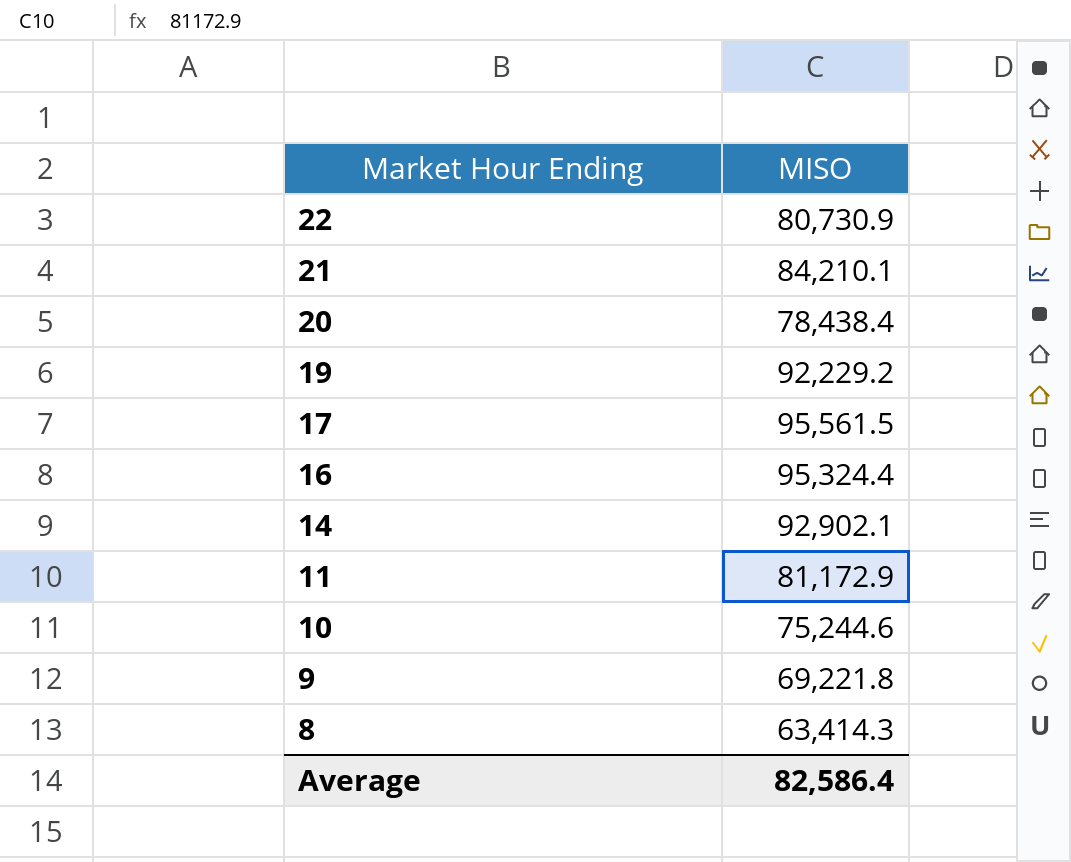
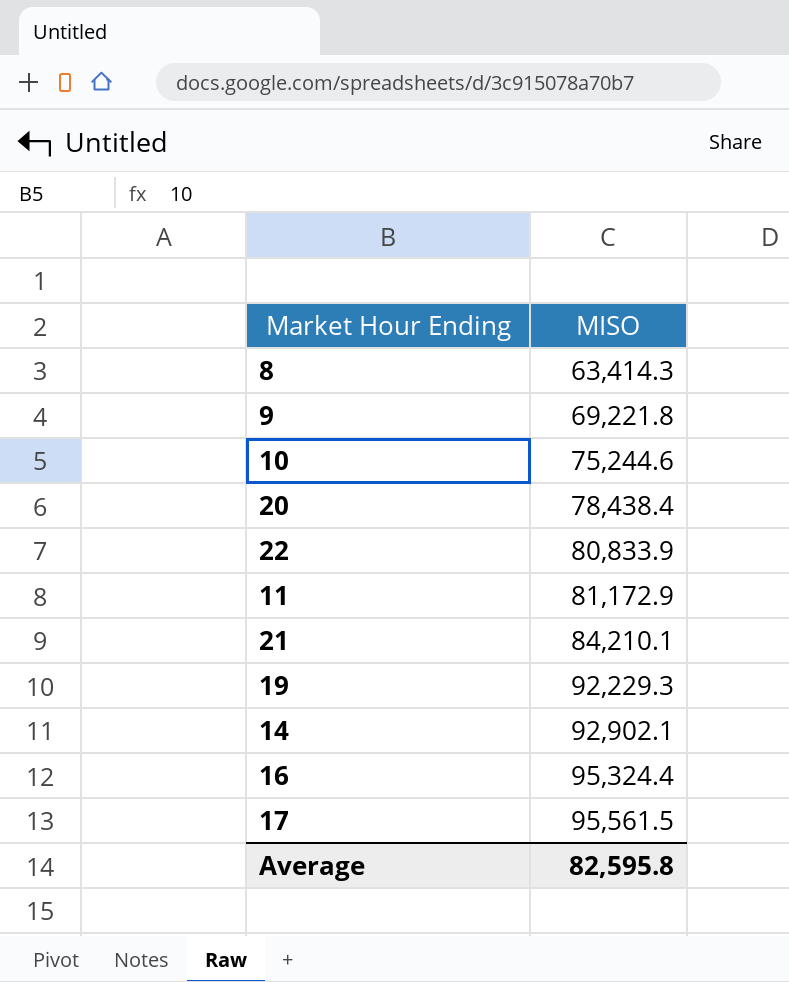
row order: Market Hour Ending descending -> MISO ascending
22 | MISO: 80,730.9 -> 80,833.9
19 | MISO: 92,229.2 -> 92,229.3
Average | MISO: 82,586.4 -> 82,595.8

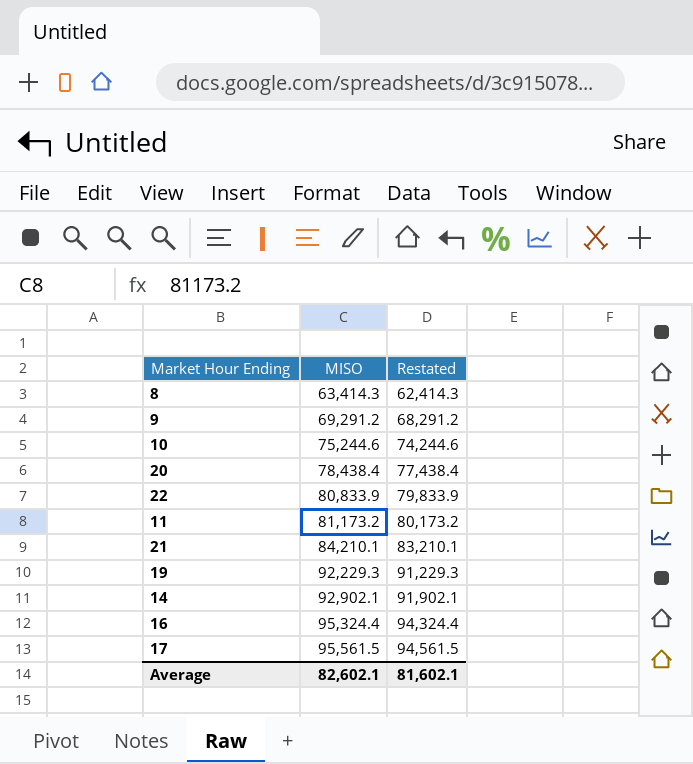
column Restated | formula: none -> [MISO] - 1000
9 | MISO: 69,221.8 -> 69,291.2
11 | MISO: 81,172.9 -> 81,173.2
Average | MISO: 82,595.8 -> 82,602.1

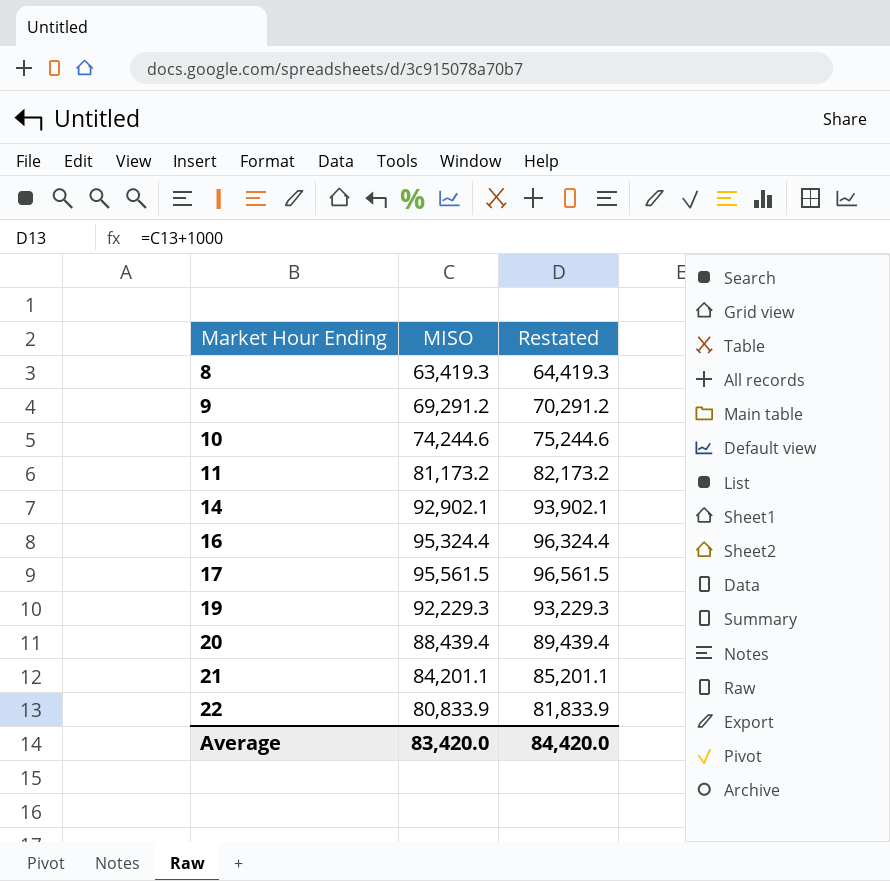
row order: MISO ascending -> Market Hour Ending ascending
column Restated | formula: [MISO] - 1000 -> [MISO] + 1000
8 | MISO: 63,414.3 -> 63,419.3
10 | MISO: 75,244.6 -> 74,244.6
20 | MISO: 78,438.4 -> 88,439.4
21 | MISO: 84,210.1 -> 84,201.1
Average | MISO: 82,602.1 -> 83,420.0
Average | Restated: 81,602.1 -> 84,420.0

